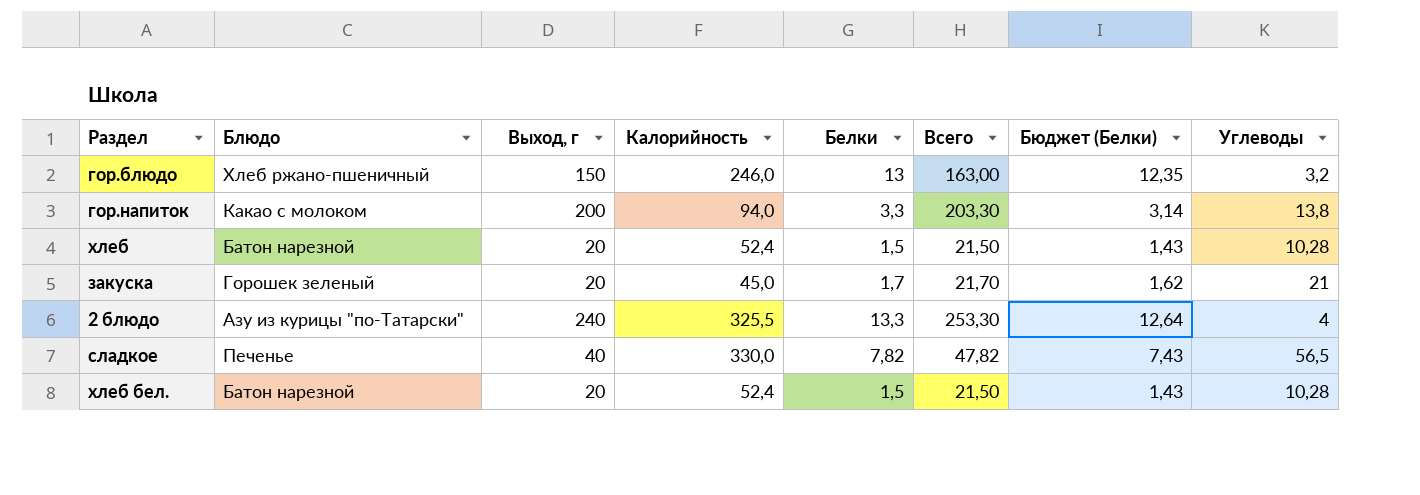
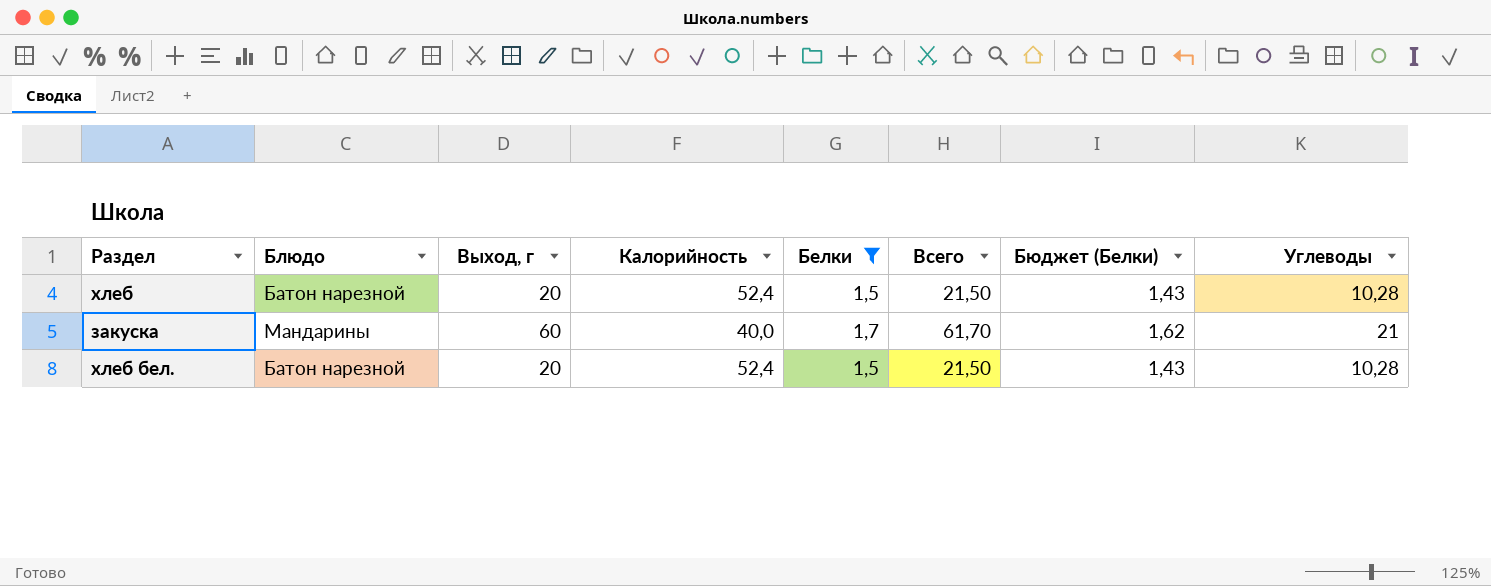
filter: none -> Белки <= 1,7
закуска | Блюдо: Горошек зеленый -> Мандарины
закуска | Выход, г: 20 -> 60
закуска | Калорийность: 45,0 -> 40,0
закуска | Всего: 21,70 -> 61,70

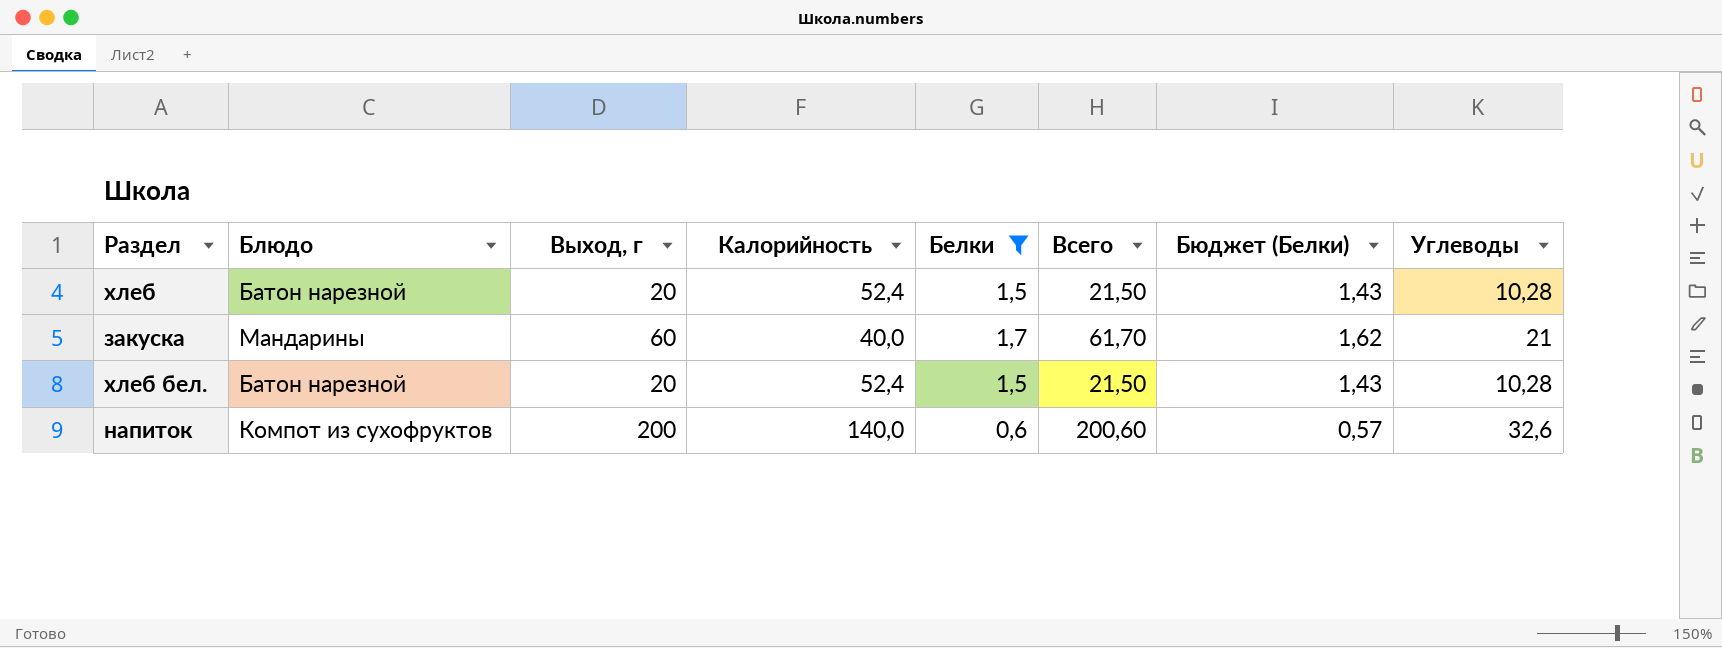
row напиток: none -> Компот из сухофруктов | 200 | 140,0 | 0,6 | 200,60 | 0,57 | 32,6

